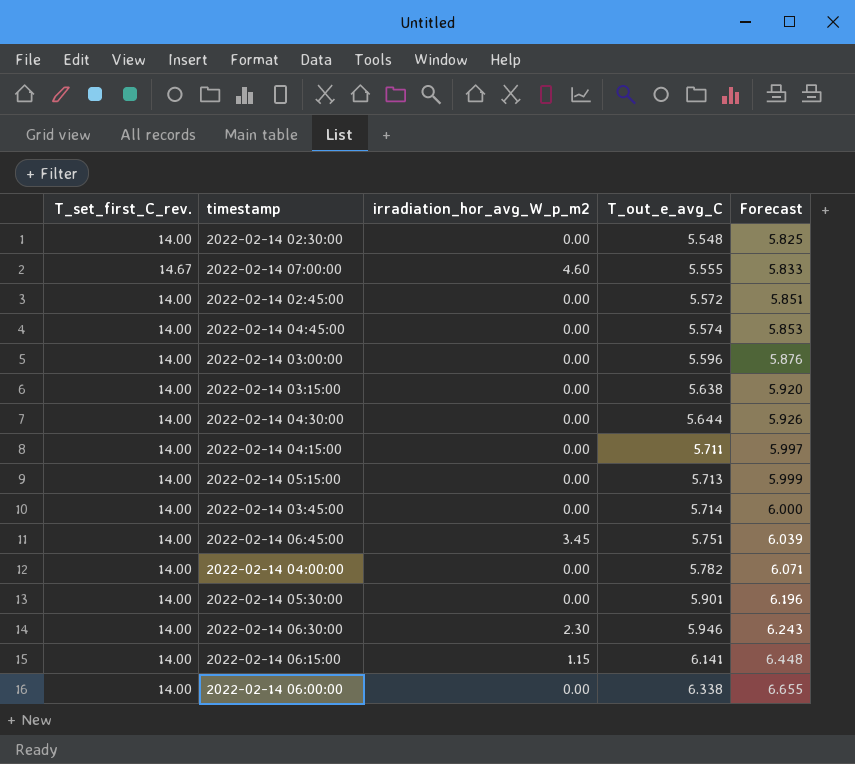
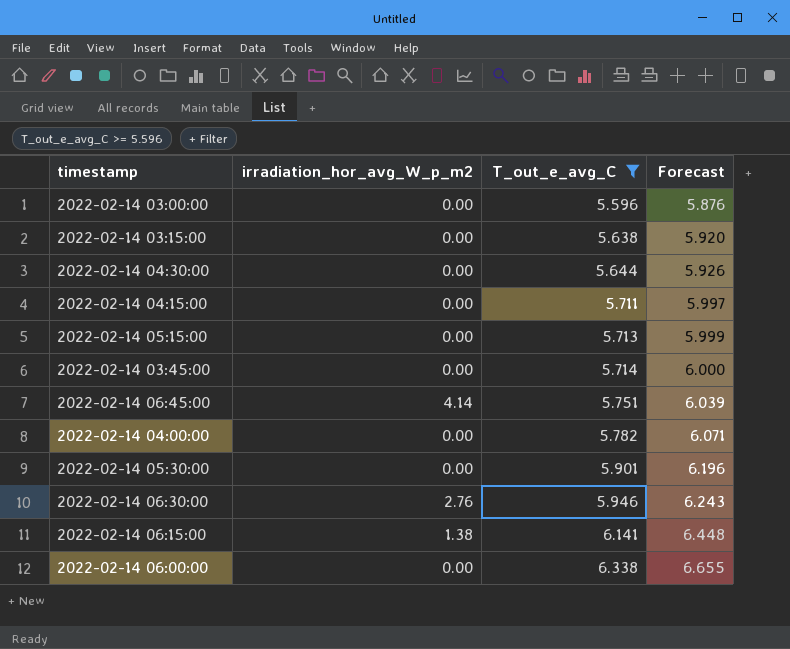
filter: none -> T_out_e_avg_C >= 5.596
column T_set_first_C_rev. | position: 1 -> none
2022-02-14 06:45:00 | irradiation_hor_avg_W_p_m2: 3.45 -> 4.14
2022-02-14 06:30:00 | irradiation_hor_avg_W_p_m2: 2.30 -> 2.76
2022-02-14 06:15:00 | irradiation_hor_avg_W_p_m2: 1.15 -> 1.38

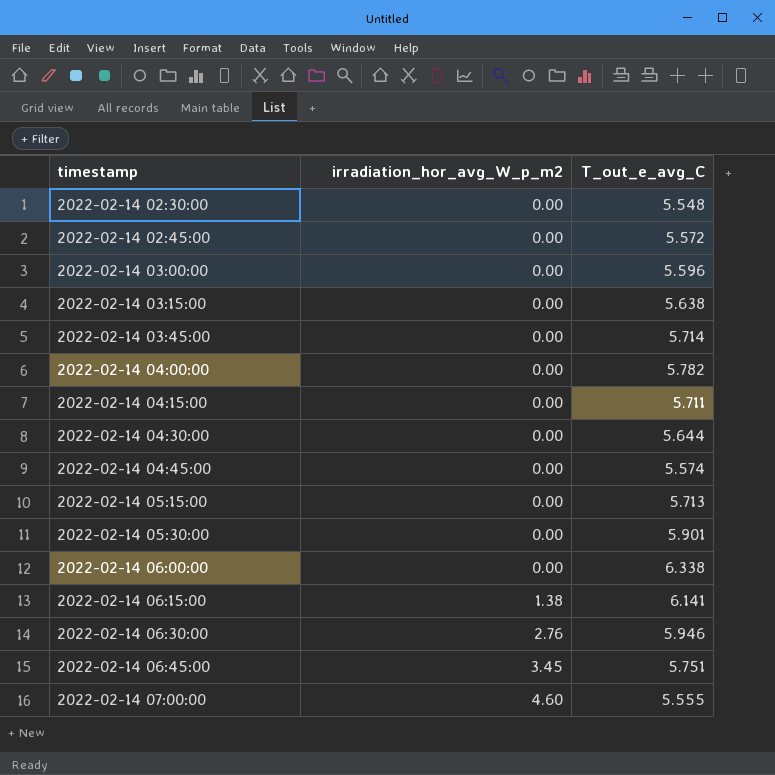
filter: T_out_e_avg_C >= 5.596 -> none
row order: T_out_e_avg_C ascending -> timestamp ascending
column Forecast | formula: [T_out_e_avg_C] * 1.05 -> none
2022-02-14 06:45:00 | irradiation_hor_avg_W_p_m2: 4.14 -> 3.45

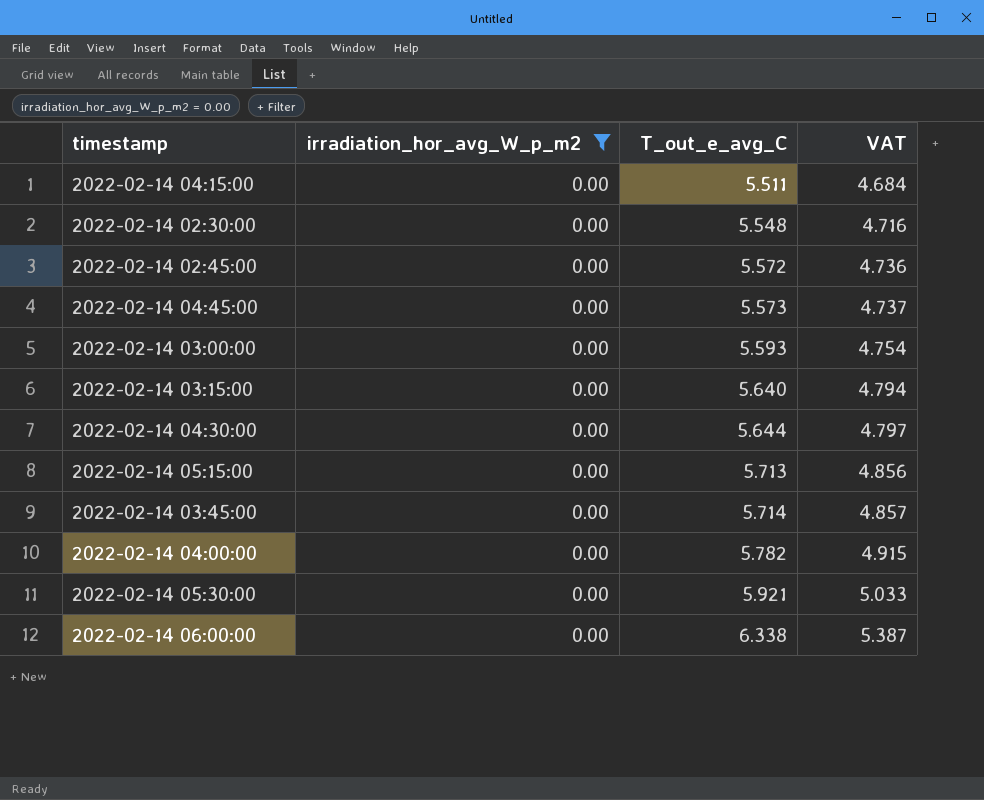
filter: none -> irradiation_hor_avg_W_p_m2 = 0.00
row order: timestamp ascending -> T_out_e_avg_C ascending
column VAT | formula: none -> [T_out_e_avg_C] * 0.85
2022-02-14 04:15:00 | T_out_e_avg_C: 5.711 -> 5.511
2022-02-14 04:45:00 | T_out_e_avg_C: 5.574 -> 5.573
2022-02-14 03:00:00 | T_out_e_avg_C: 5.596 -> 5.593
2022-02-14 03:15:00 | T_out_e_avg_C: 5.638 -> 5.640
2022-02-14 05:30:00 | T_out_e_avg_C: 5.901 -> 5.921

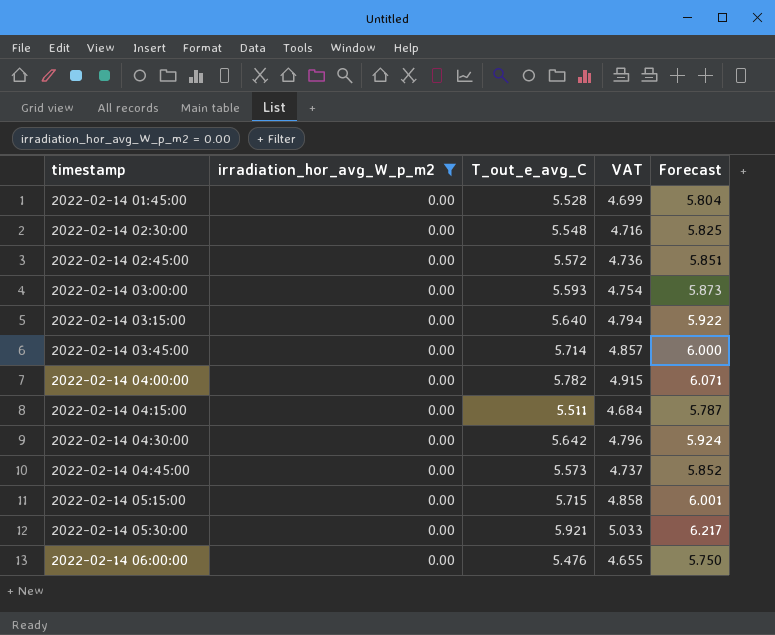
row order: T_out_e_avg_C ascending -> timestamp ascending
column Forecast | formula: none -> [T_out_e_avg_C] * 1.05
row 2022-02-14 01:45:00: none -> 0.00 | 5.528 | 4.699 | 5.804
2022-02-14 04:30:00 | T_out_e_avg_C: 5.644 -> 5.642
2022-02-14 04:30:00 | VAT: 4.797 -> 4.796
2022-02-14 05:15:00 | T_out_e_avg_C: 5.713 -> 5.715
2022-02-14 05:15:00 | VAT: 4.856 -> 4.858
2022-02-14 06:00:00 | T_out_e_avg_C: 6.338 -> 5.476
2022-02-14 06:00:00 | VAT: 5.387 -> 4.655

